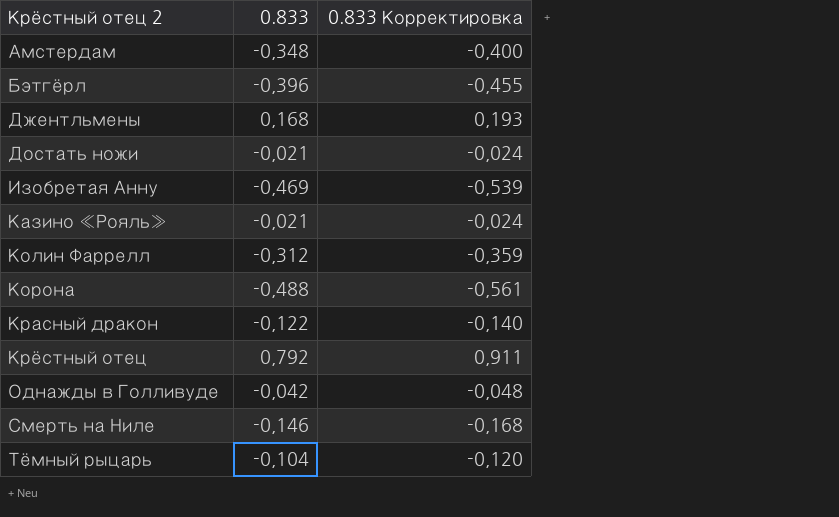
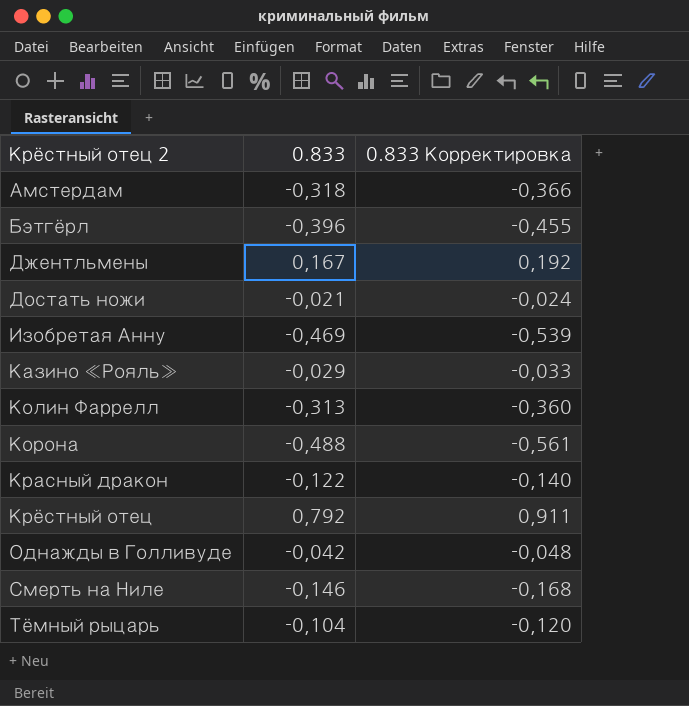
Амстердам | 0.833: -0,348 -> -0,318
Амстердам | 0.833 Корректировка: -0,400 -> -0,366
Джентльмены | 0.833: 0,168 -> 0,167
Джентльмены | 0.833 Корректировка: 0,193 -> 0,192
Казино «Рояль» | 0.833: -0,021 -> -0,029
Казино «Рояль» | 0.833 Корректировка: -0,024 -> -0,033
Колин Фаррелл | 0.833: -0,312 -> -0,313
Колин Фаррелл | 0.833 Корректировка: -0,359 -> -0,360

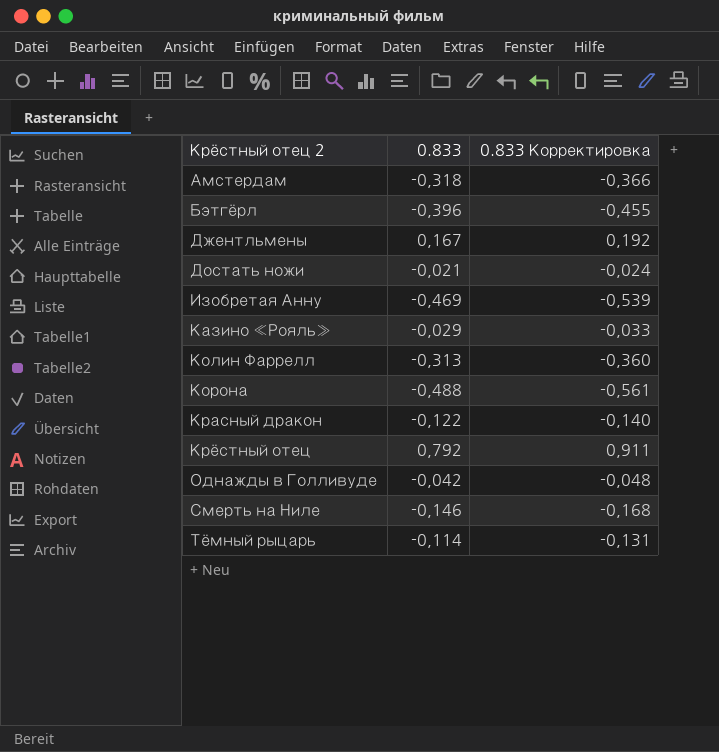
Тёмный рыцарь | 0.833: -0,104 -> -0,114
Тёмный рыцарь | 0.833 Корректировка: -0,120 -> -0,131

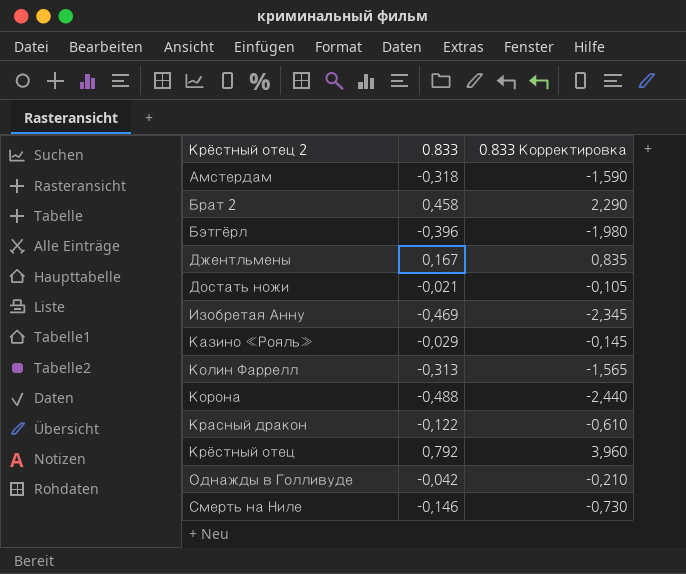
column 0.833 Корректировка | formula: [0.833] * 1,15 -> [0.833] * 5
row Тёмный рыцарь: -0,114 | -0,131 -> none
row Брат 2: none -> 0,458 | 2,290

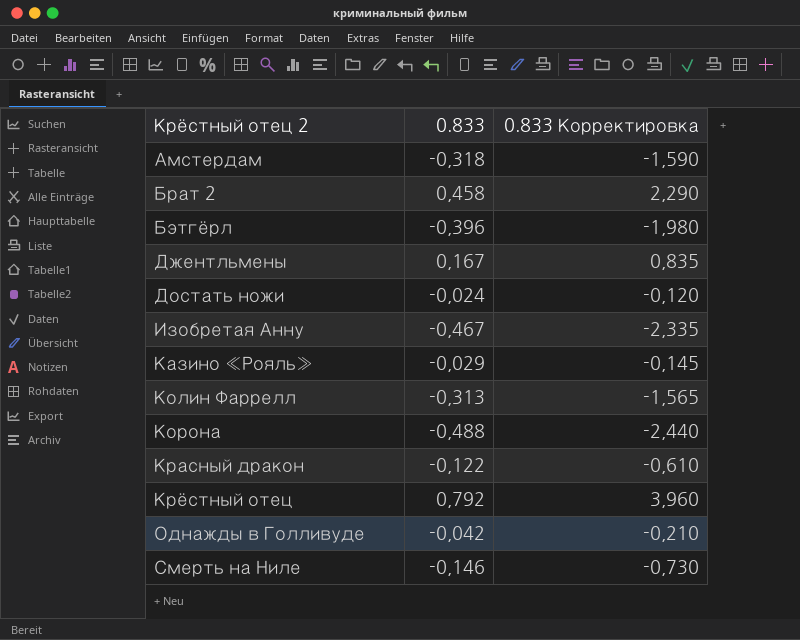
Достать ножи | 0.833: -0,021 -> -0,024
Достать ножи | 0.833 Корректировка: -0,105 -> -0,120
Изобретая Анну | 0.833: -0,469 -> -0,467
Изобретая Анну | 0.833 Корректировка: -2,345 -> -2,335

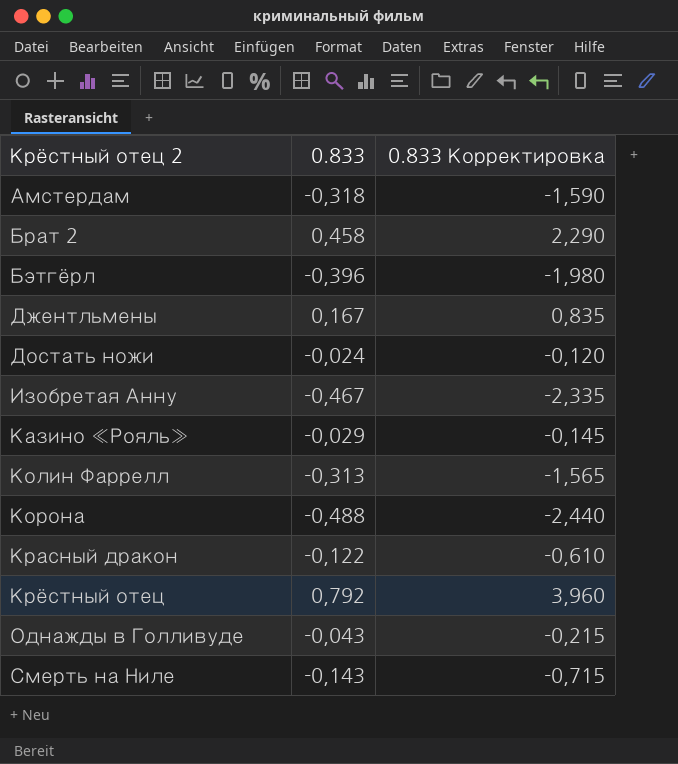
Однажды в Голливуде | 0.833: -0,042 -> -0,043
Однажды в Голливуде | 0.833 Корректировка: -0,210 -> -0,215
Смерть на Ниле | 0.833: -0,146 -> -0,143
Смерть на Ниле | 0.833 Корректировка: -0,730 -> -0,715

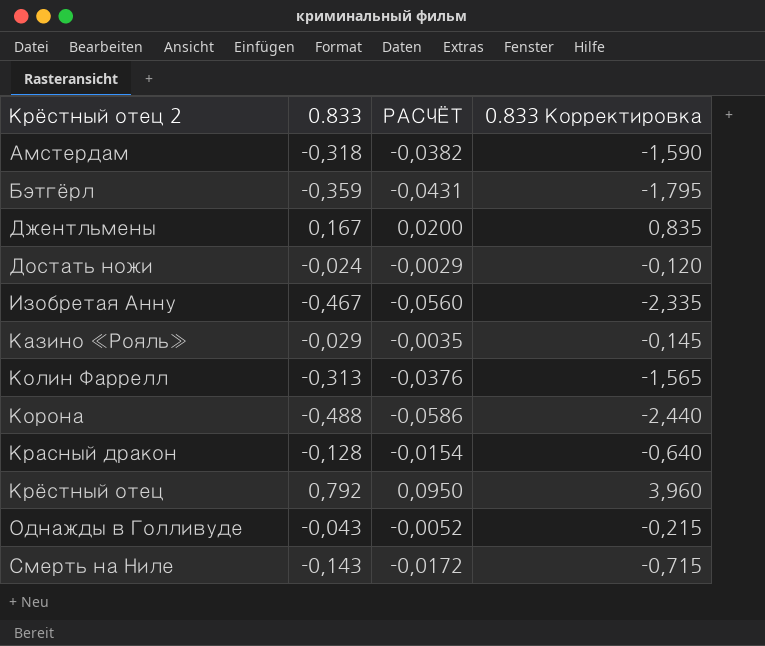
column РАСЧЁТ | formula: none -> [0.833] * 0,12
row Брат 2: 0,458 | 2,290 -> none
Бэтгёрл | 0.833: -0,396 -> -0,359
Бэтгёрл | 0.833 Корректировка: -1,980 -> -1,795
Красный дракон | 0.833: -0,122 -> -0,128
Красный дракон | 0.833 Корректировка: -0,610 -> -0,640

